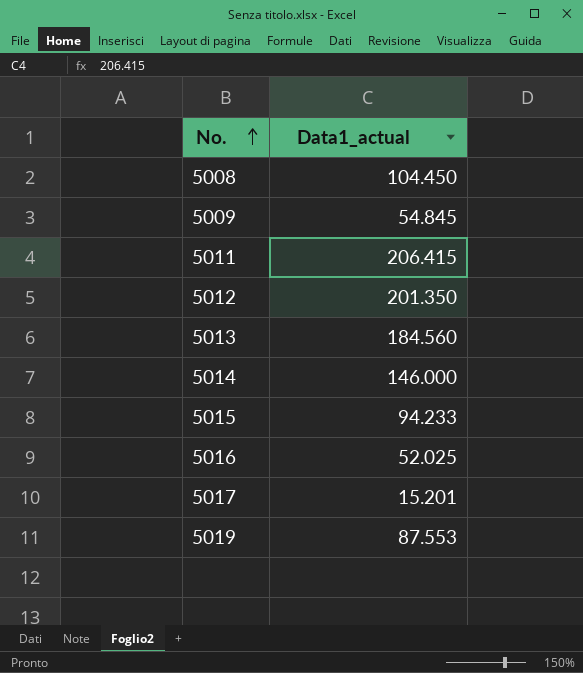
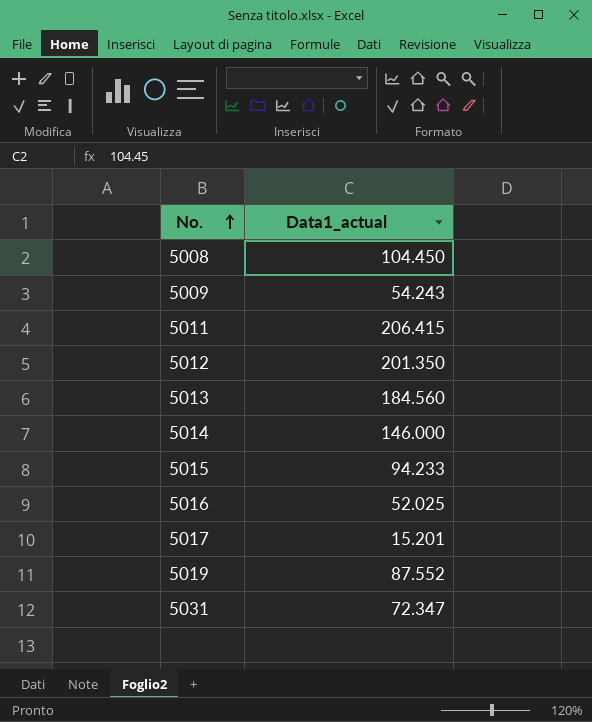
5009 | Data1_actual: 54.845 -> 54.243
5019 | Data1_actual: 87.553 -> 87.552
row 5031: none -> 72.347

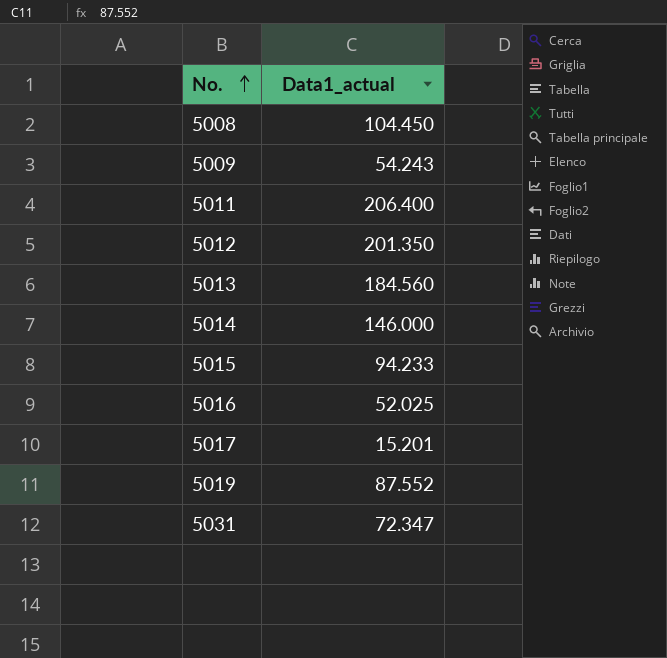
5011 | Data1_actual: 206.415 -> 206.400

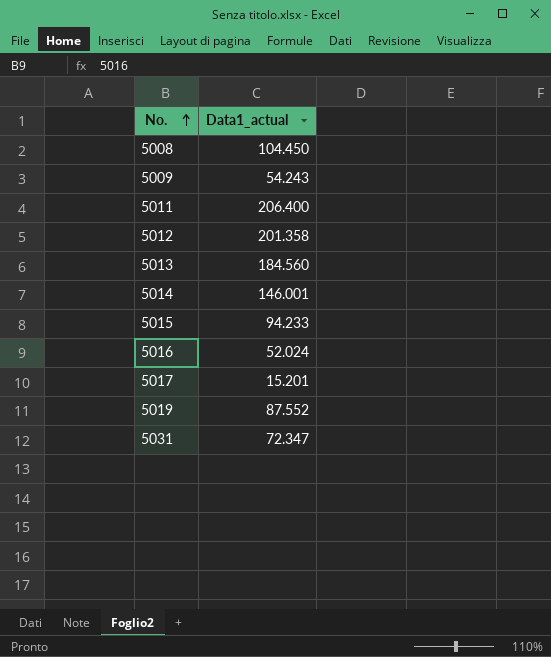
5012 | Data1_actual: 201.350 -> 201.358
5014 | Data1_actual: 146.000 -> 146.001
5016 | Data1_actual: 52.025 -> 52.024

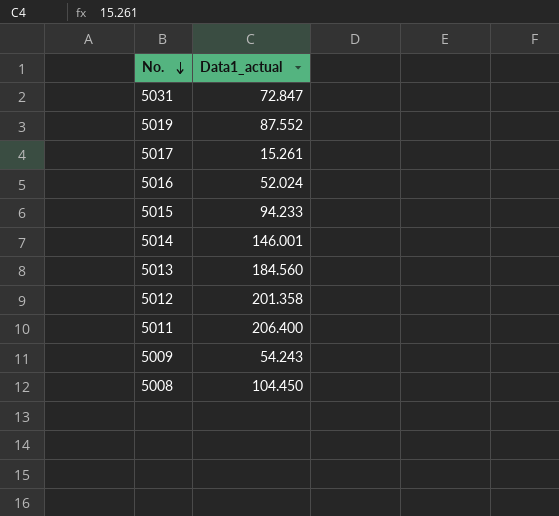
row order: No. ascending -> No. descending
5031 | Data1_actual: 72.347 -> 72.847
5017 | Data1_actual: 15.201 -> 15.261

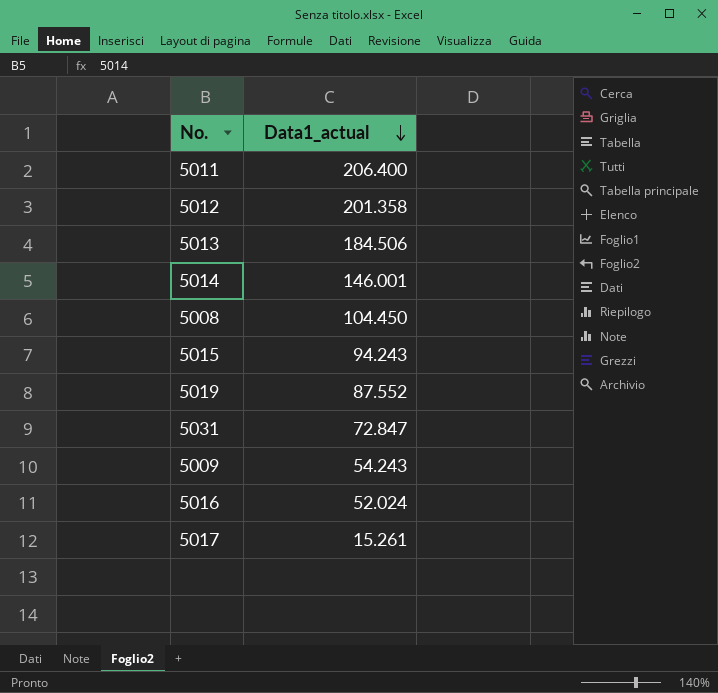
row order: No. descending -> Data1_actual descending
5013 | Data1_actual: 184.560 -> 184.506
5015 | Data1_actual: 94.233 -> 94.243

